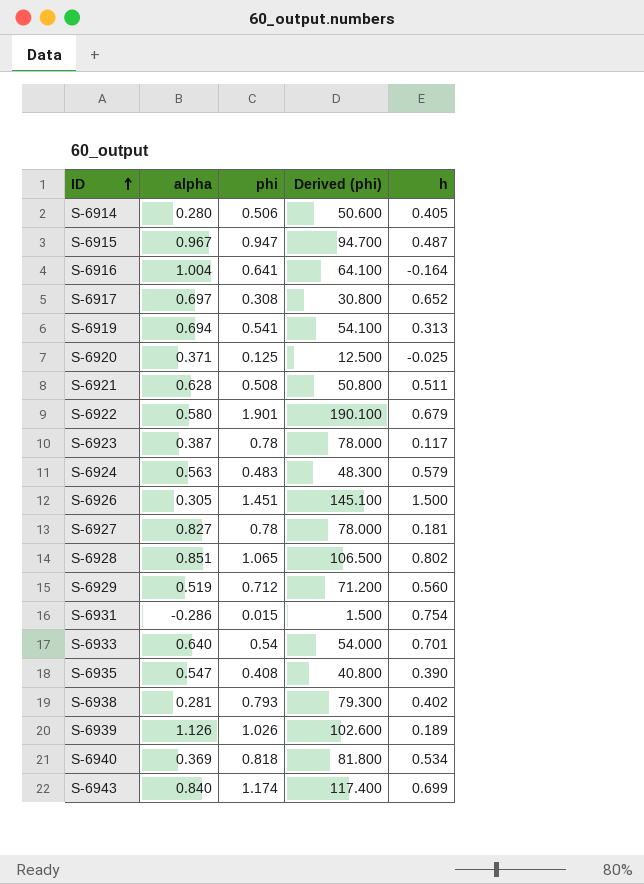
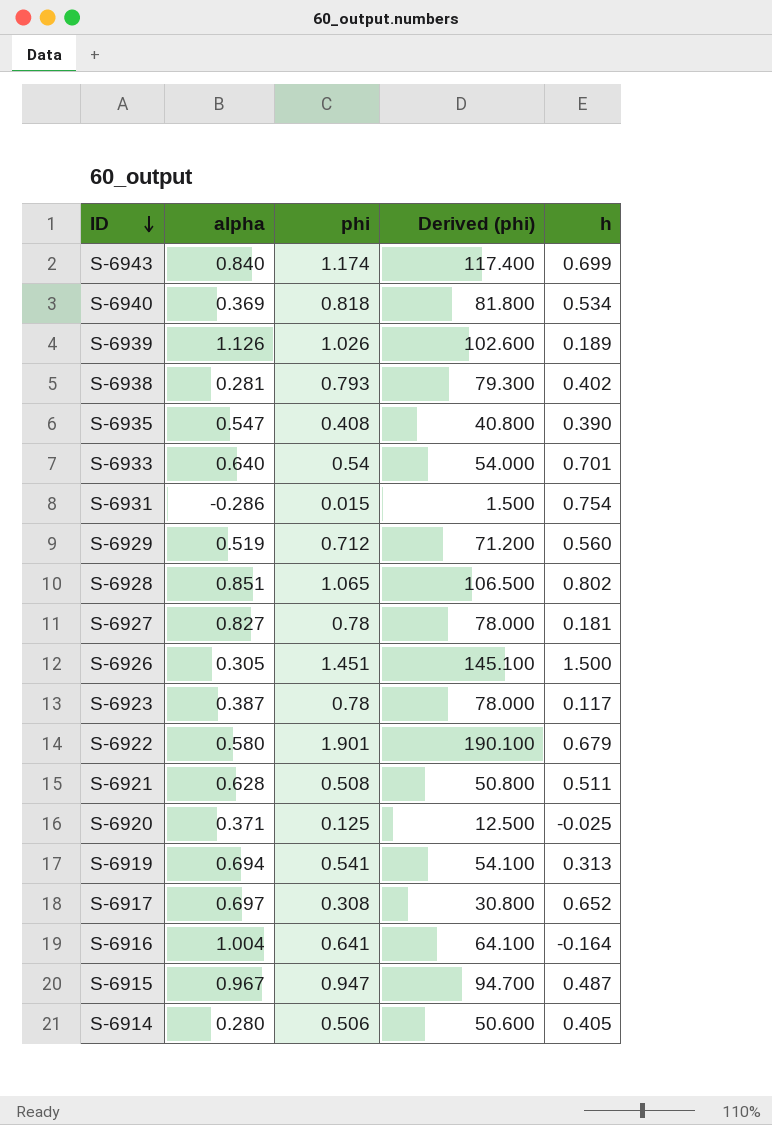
row order: ID ascending -> ID descending
row S-6924: 0.563 | 0.483 | 48.300 | 0.579 -> none

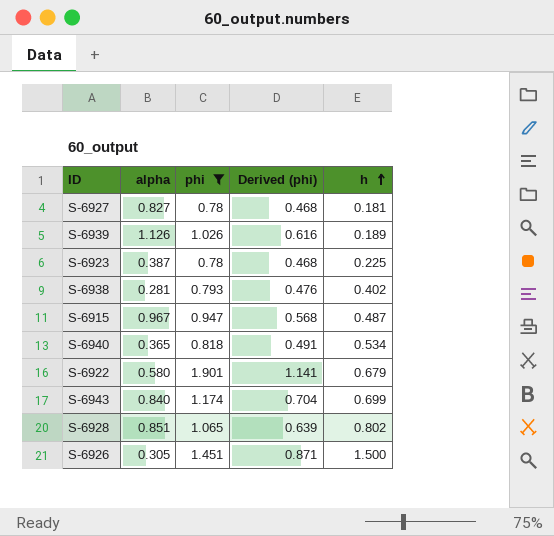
filter: none -> phi >= 0.78
row order: ID descending -> h ascending
column Derived (phi) | formula: [phi] * 100 -> [phi] * 0.6
S-6923 | h: 0.117 -> 0.225
S-6940 | alpha: 0.369 -> 0.365

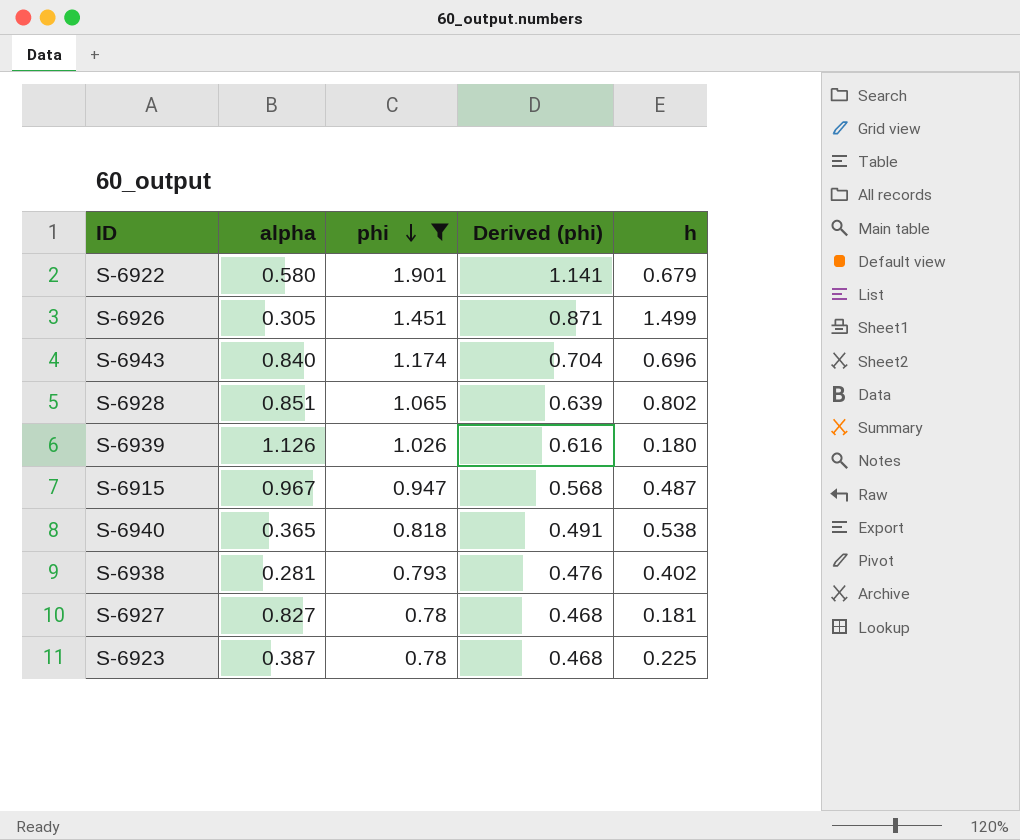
row order: h ascending -> phi descending
S-6926 | h: 1.500 -> 1.499
S-6943 | h: 0.699 -> 0.696
S-6939 | h: 0.189 -> 0.180
S-6940 | h: 0.534 -> 0.538

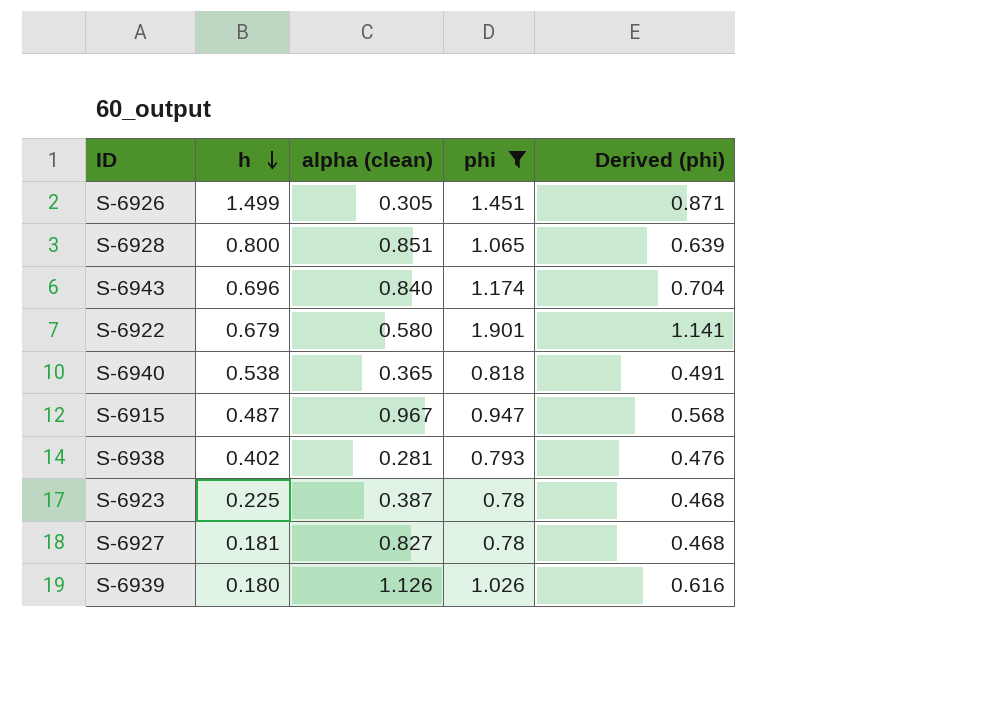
row order: phi descending -> h descending
column h | position: 5 -> 2
column name: alpha -> alpha (clean)
S-6928 | h: 0.802 -> 0.800

